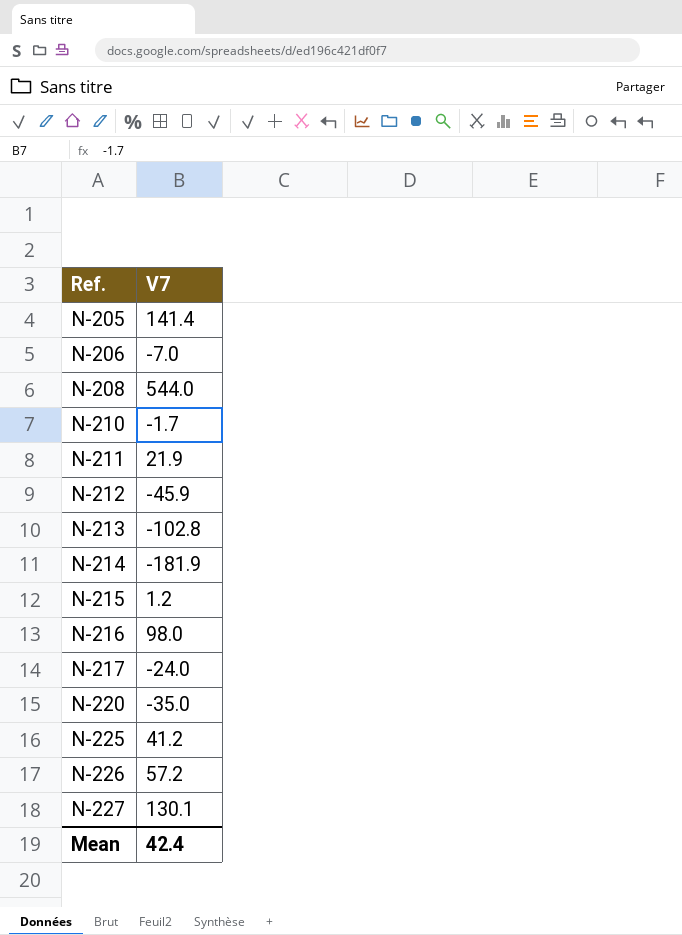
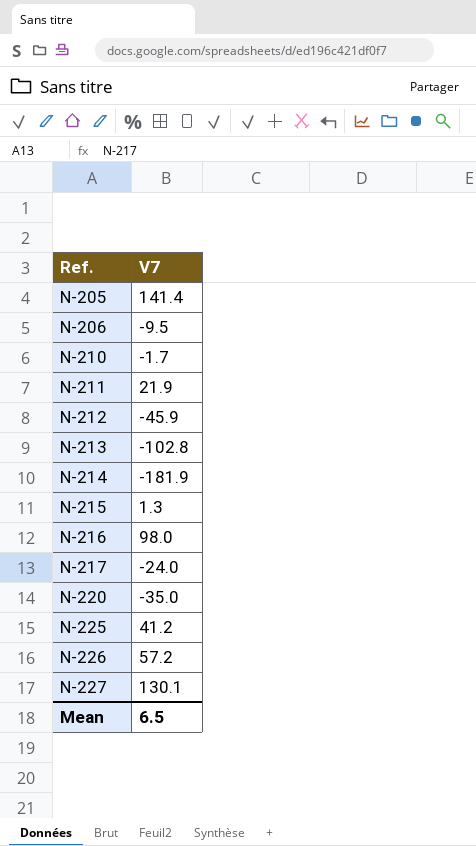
row N-208: 544.0 -> none
N-206 | V7: -7.0 -> -9.5
N-215 | V7: 1.2 -> 1.3
Mean | V7: 42.4 -> 6.5

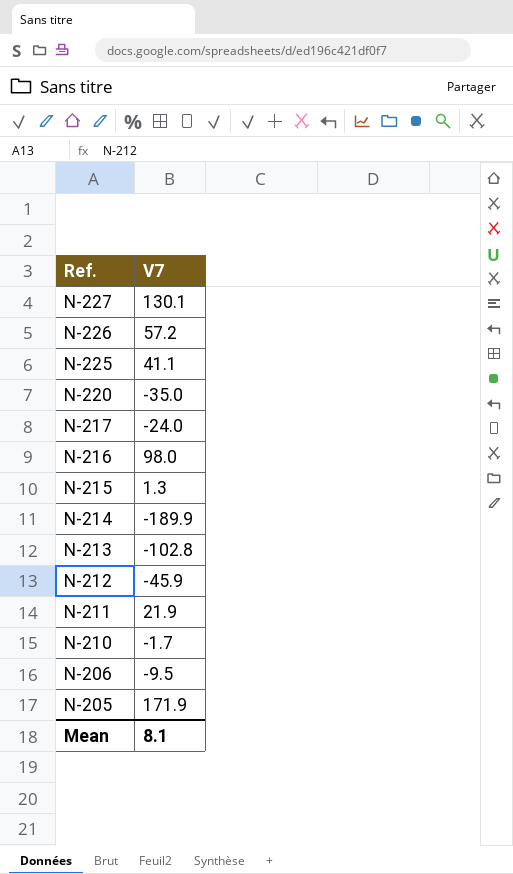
row order: Ref. ascending -> Ref. descending
N-225 | V7: 41.2 -> 41.1
N-214 | V7: -181.9 -> -189.9
N-205 | V7: 141.4 -> 171.9
Mean | V7: 6.5 -> 8.1

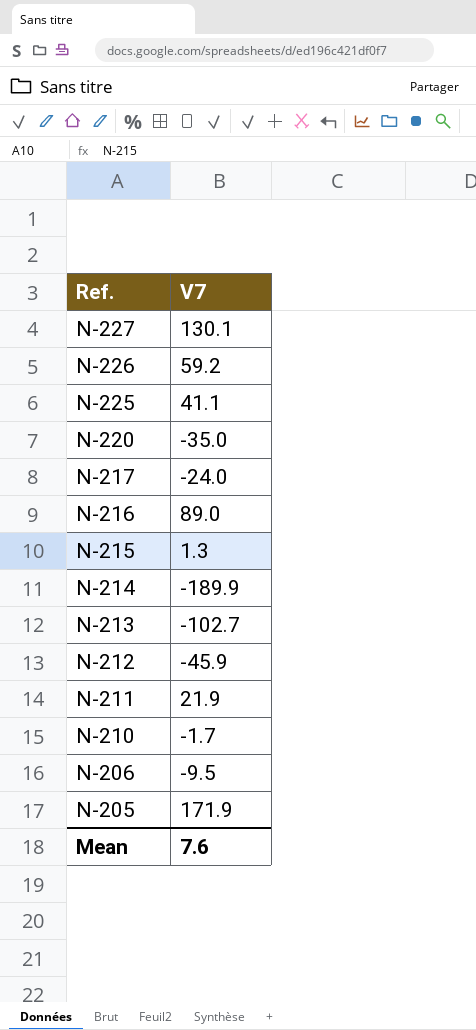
N-226 | V7: 57.2 -> 59.2
N-216 | V7: 98.0 -> 89.0
N-213 | V7: -102.8 -> -102.7
Mean | V7: 8.1 -> 7.6

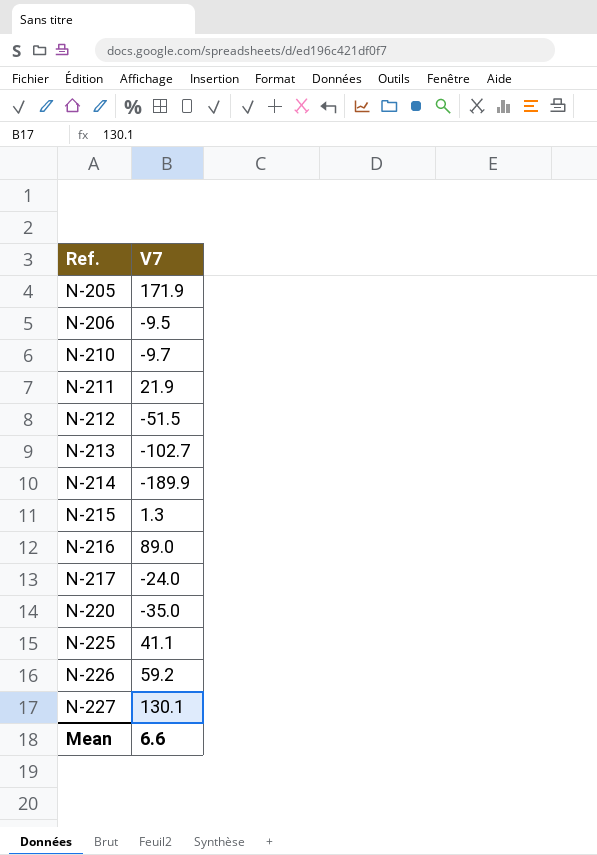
row order: Ref. descending -> Ref. ascending
N-210 | V7: -1.7 -> -9.7
N-212 | V7: -45.9 -> -51.5
Mean | V7: 7.6 -> 6.6

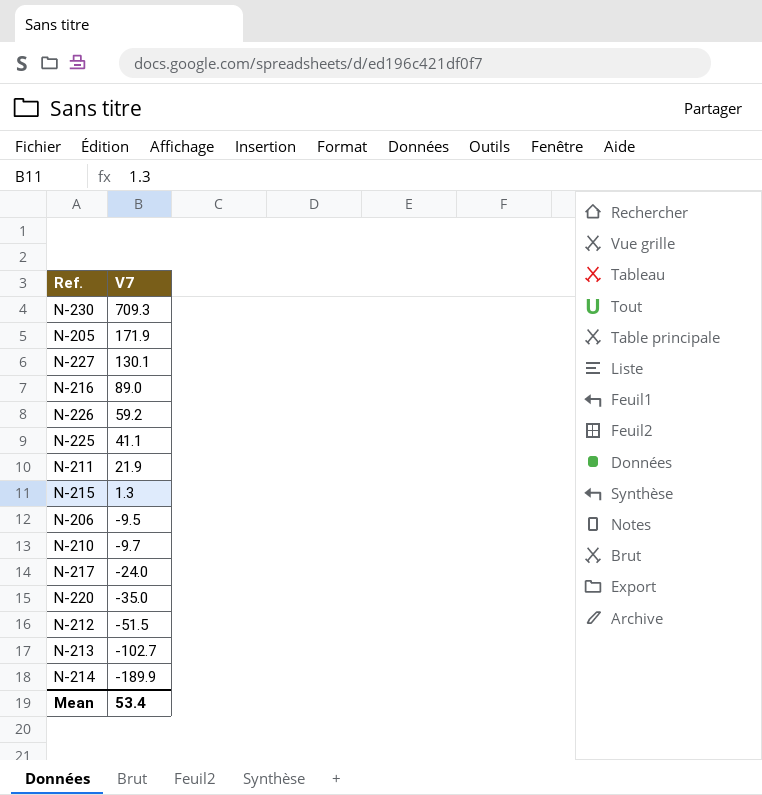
row order: Ref. ascending -> V7 descending
row N-230: none -> 709.3
Mean | V7: 6.6 -> 53.4

